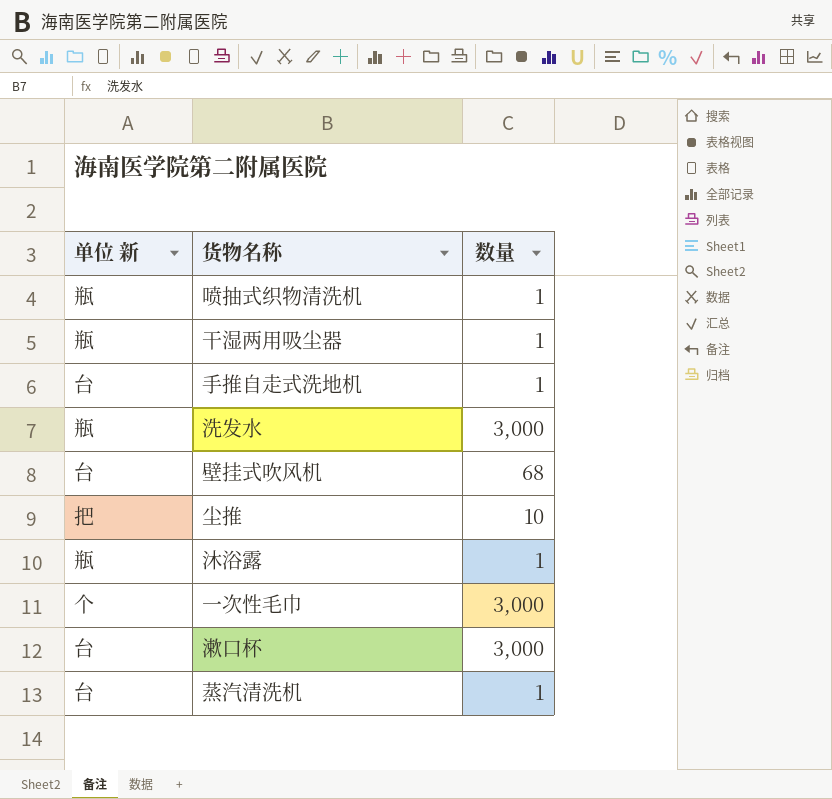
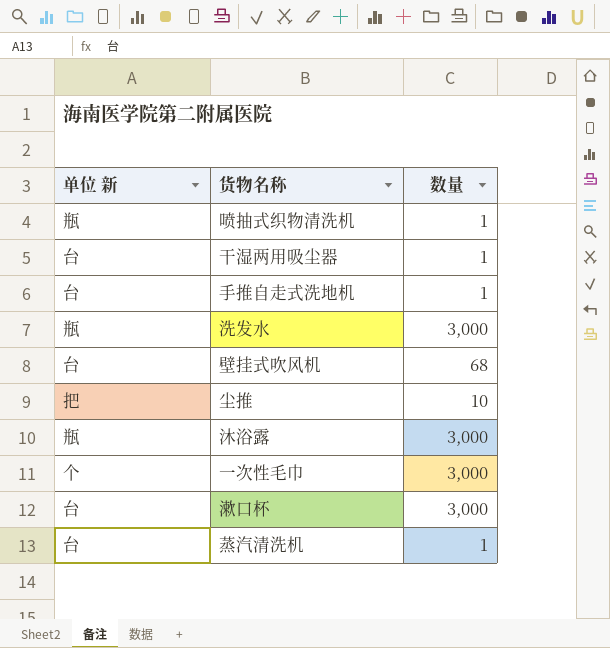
干湿两用吸尘器 | 单位 新: 瓶 -> 台
沐浴露 | 数量: 1 -> 3,000

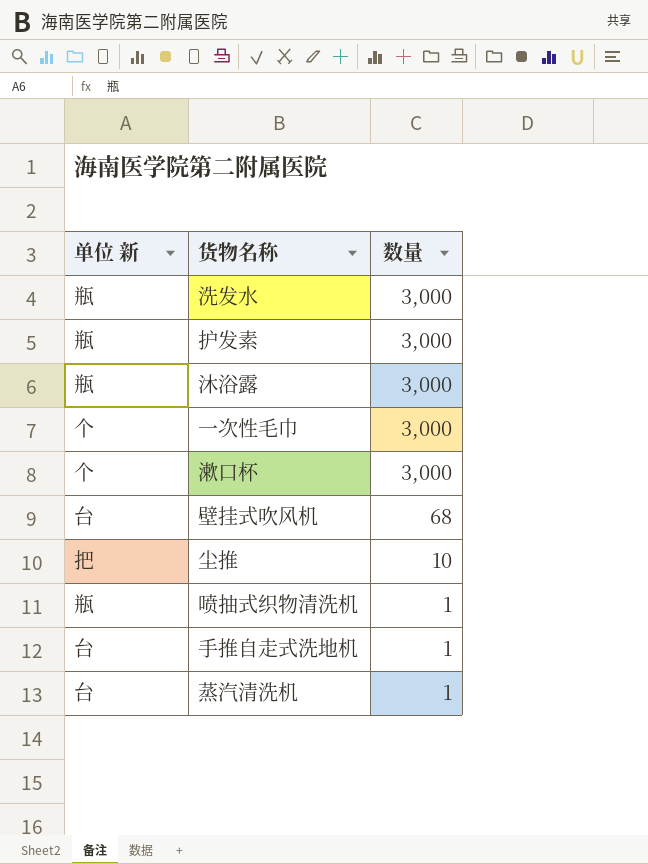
row order: none -> 数量 descending
row 干湿两用吸尘器: 台 | 1 -> none
row 护发素: none -> 瓶 | 3,000
漱口杯 | 单位 新: 台 -> 个

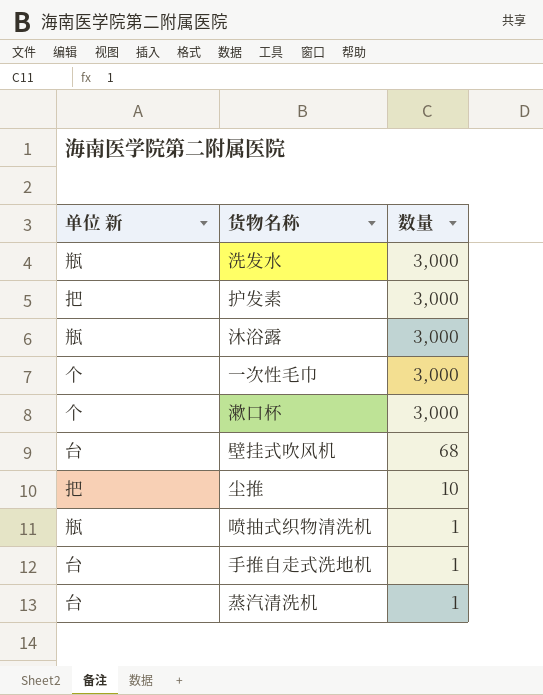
护发素 | 单位 新: 瓶 -> 把

